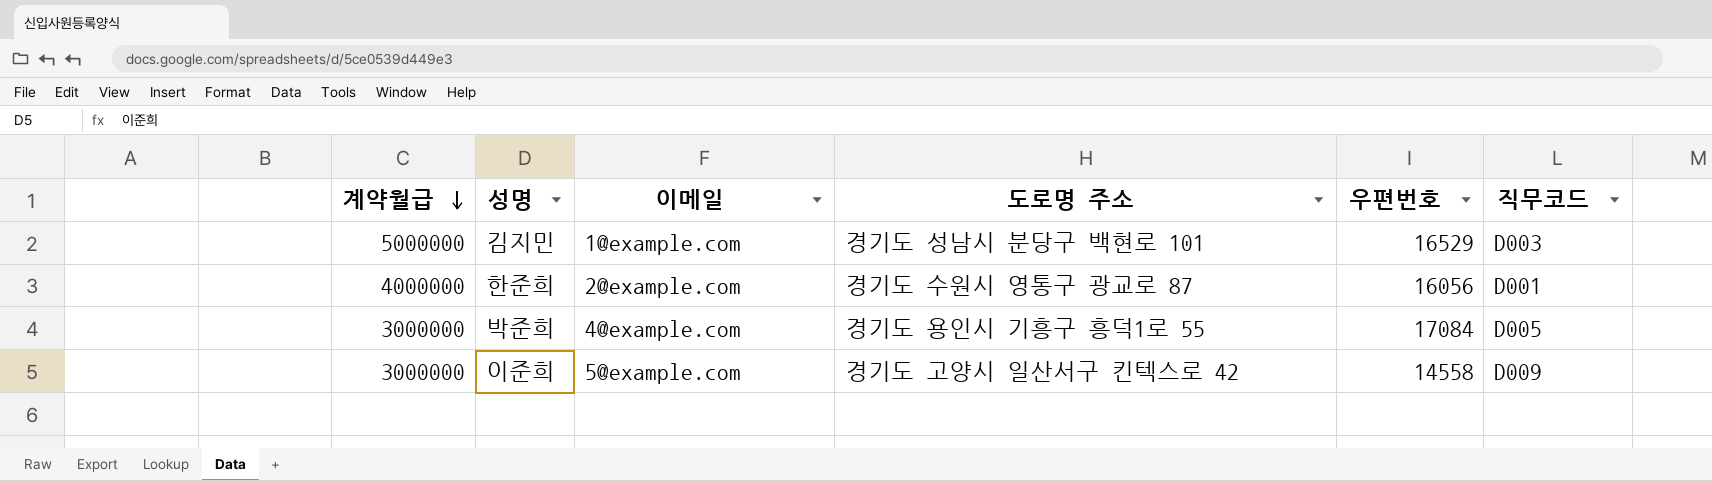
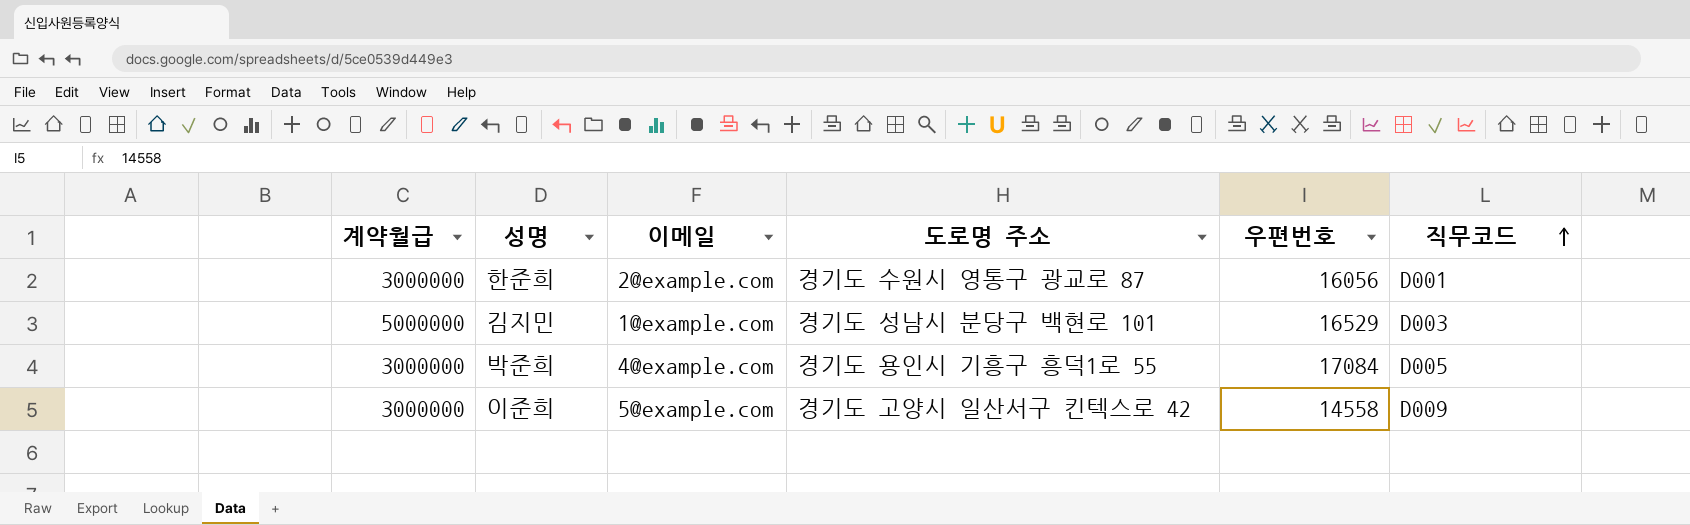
row order: 계약월급 descending -> 직무코드 ascending
한준희 | 계약월급: 4000000 -> 3000000

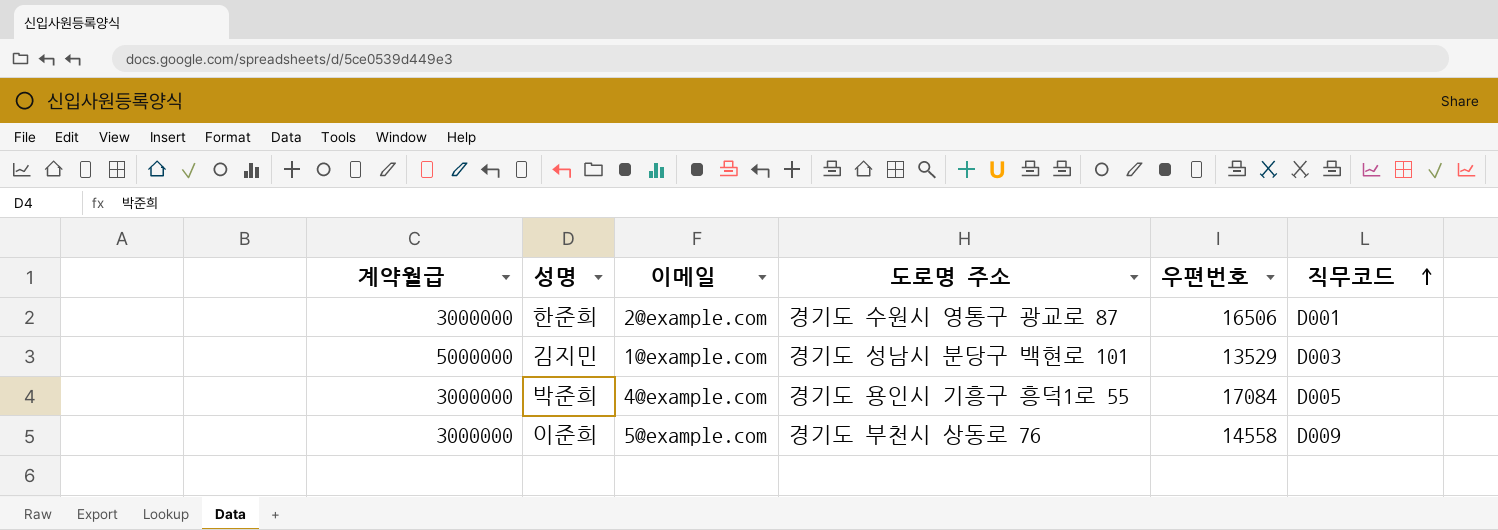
한준희 | 우편번호: 16056 -> 16506
김지민 | 우편번호: 16529 -> 13529
이준희 | 도로명 주소: 경기도 고양시 일산서구 킨텍스로 42 -> 경기도 부천시 상동로 76

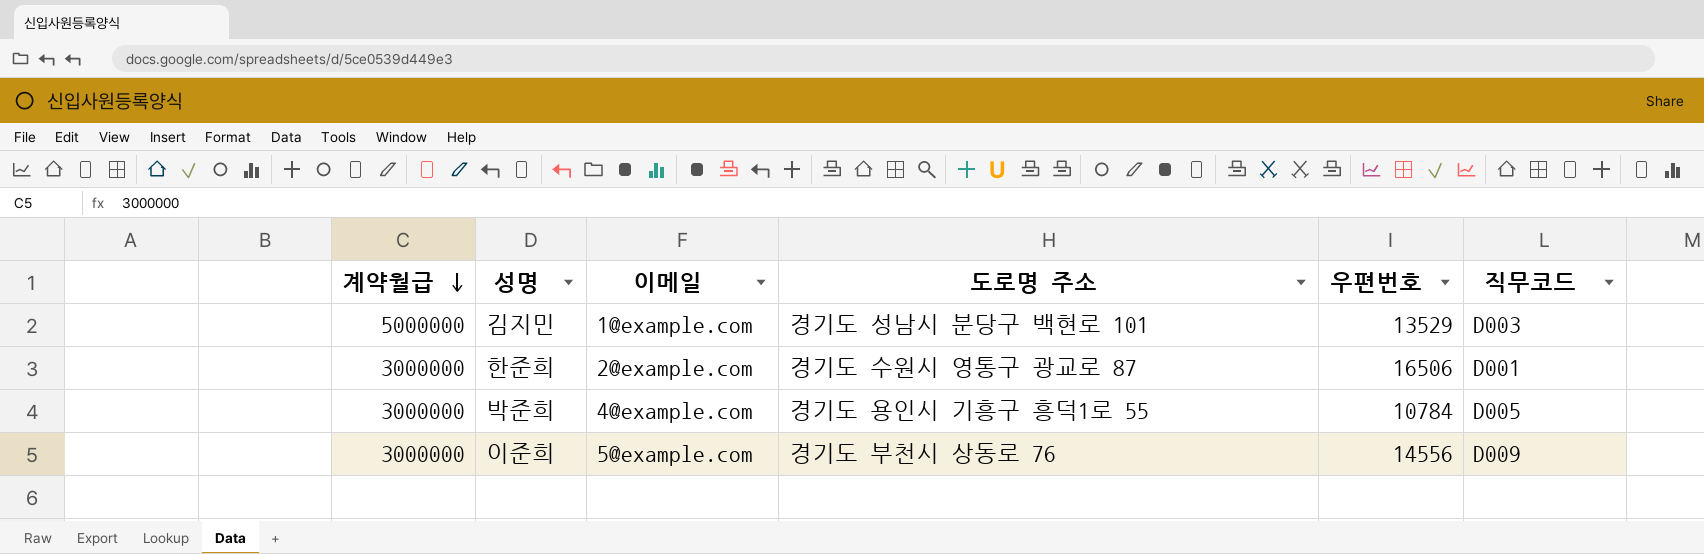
row order: 직무코드 ascending -> 계약월급 descending
박준희 | 우편번호: 17084 -> 10784
이준희 | 우편번호: 14558 -> 14556

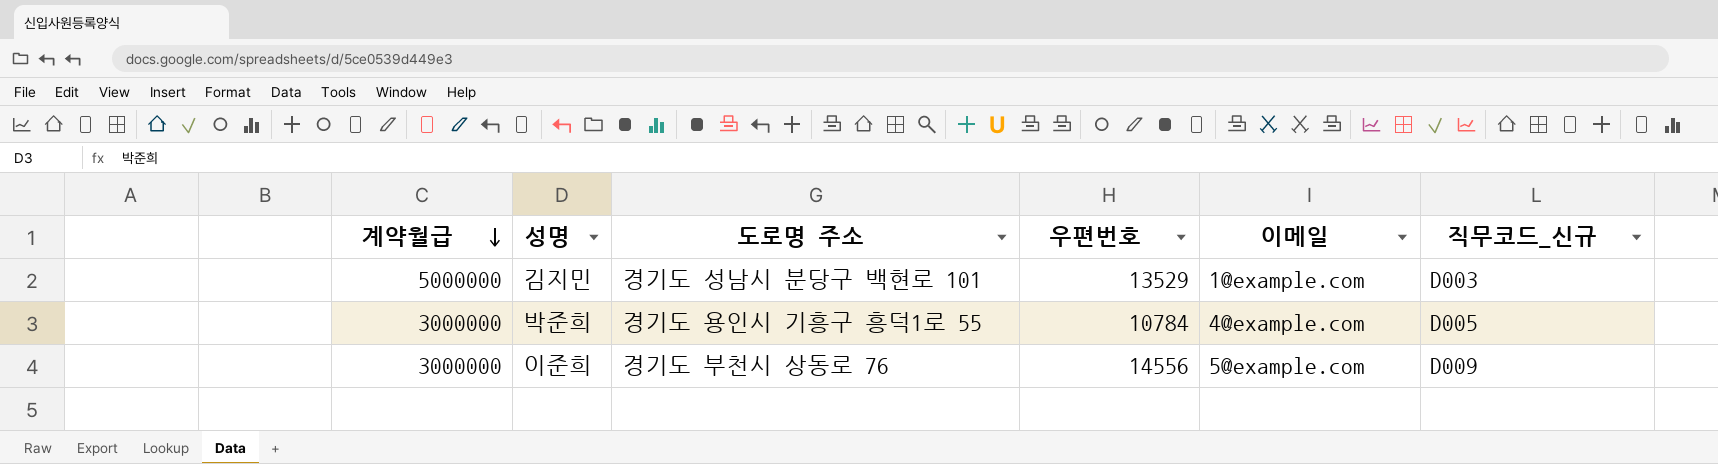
column 이메일 | position: 3 -> 5
column name: 직무코드 -> 직무코드_신규
row 한준희: 3000000 | 2@example.com | 경기도 수원시 영통구 광교로 87 | 16506 | D001 -> none

